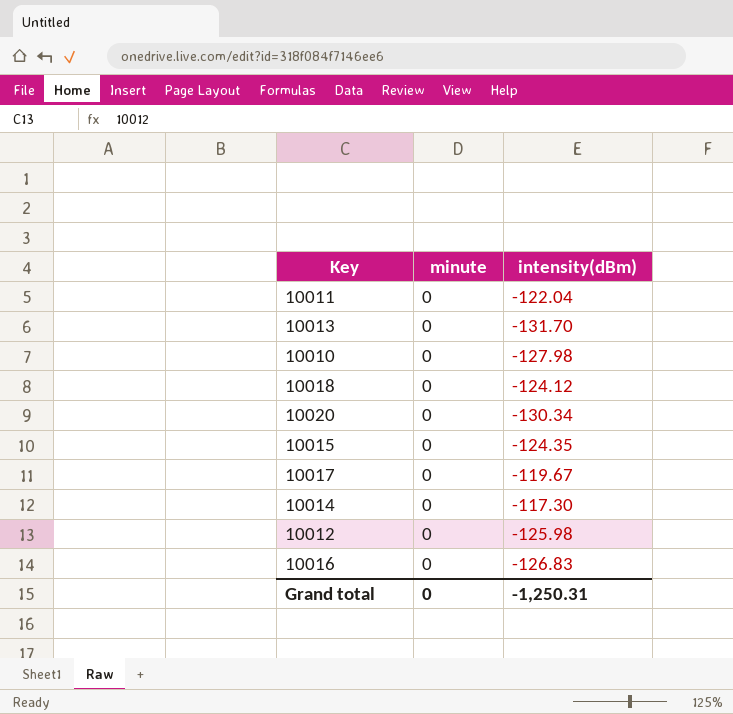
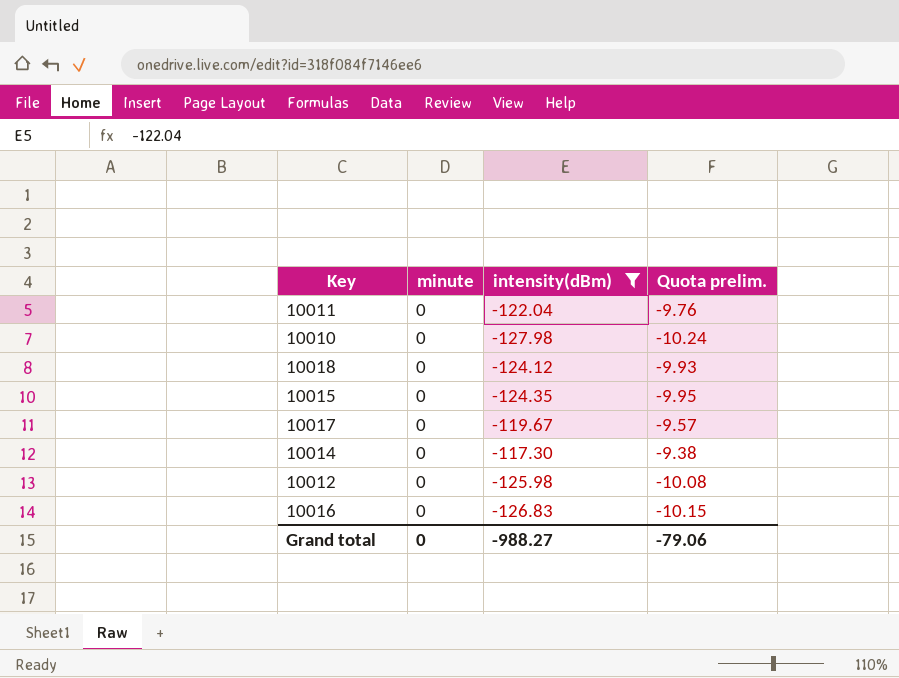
filter: none -> intensity(dBm) >= -127.98
column Quota prelim. | formula: none -> [intensity(dBm)] * 0.08
Grand total | intensity(dBm): -1,250.31 -> -988.27

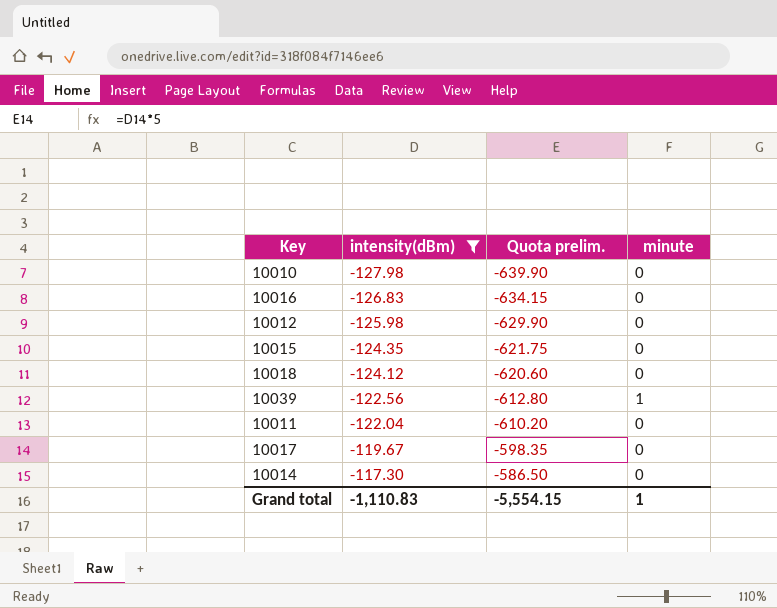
row order: none -> intensity(dBm) ascending
column Quota prelim. | formula: [intensity(dBm)] * 0.08 -> [intensity(dBm)] * 5
column minute | position: 2 -> 4
row 10039: none -> -122.56 | -612.80 | 1
Grand total | intensity(dBm): -988.27 -> -1,110.83
Grand total | Quota prelim.: -79.06 -> -5,554.15
Grand total | minute: 0 -> 1

